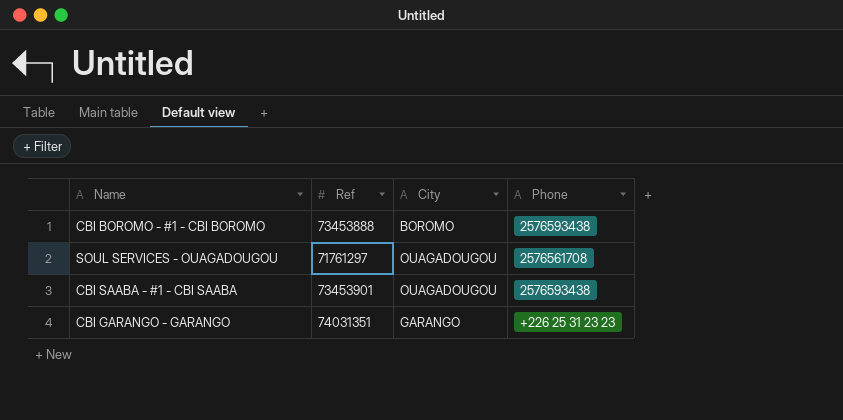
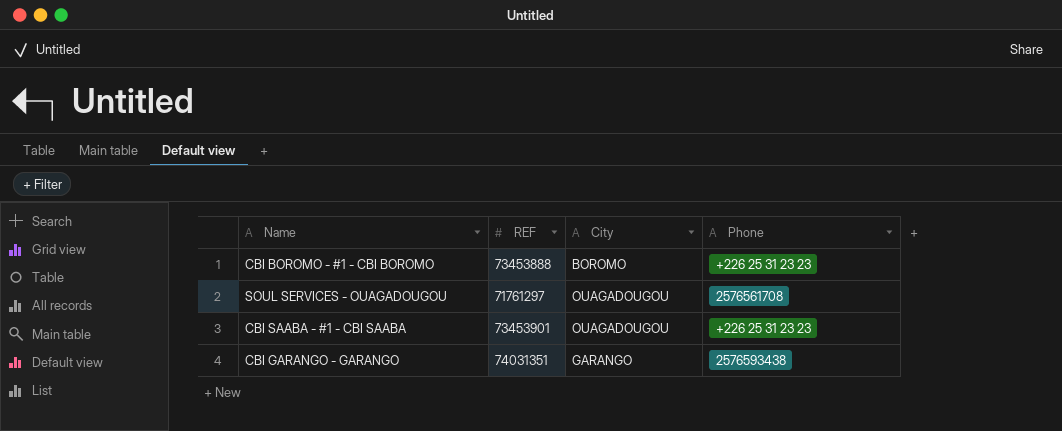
column name: Ref -> REF
CBI BOROMO - #1 - CBI BOROMO | Phone: 2576593438 -> +226 25 31 23 23
CBI SAABA - #1 - CBI SAABA | Phone: 2576593438 -> +226 25 31 23 23
CBI GARANGO - GARANGO | Phone: +226 25 31 23 23 -> 2576593438

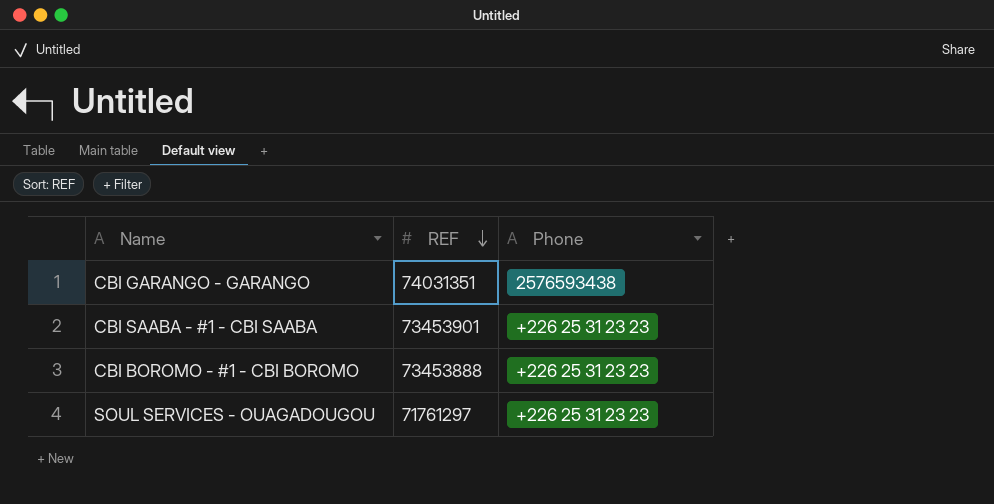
row order: none -> REF descending
column City | position: 3 -> none
SOUL SERVICES - OUAGADOUGOU | Phone: 2576561708 -> +226 25 31 23 23

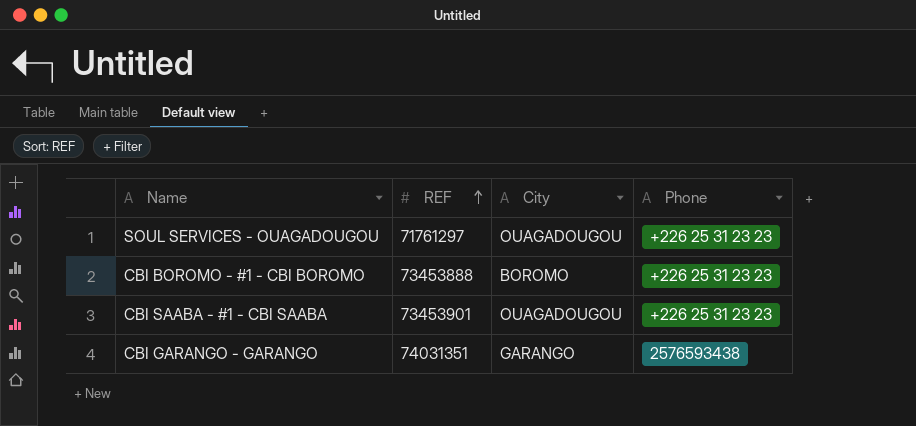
row order: REF descending -> REF ascending
column City | position: none -> 3

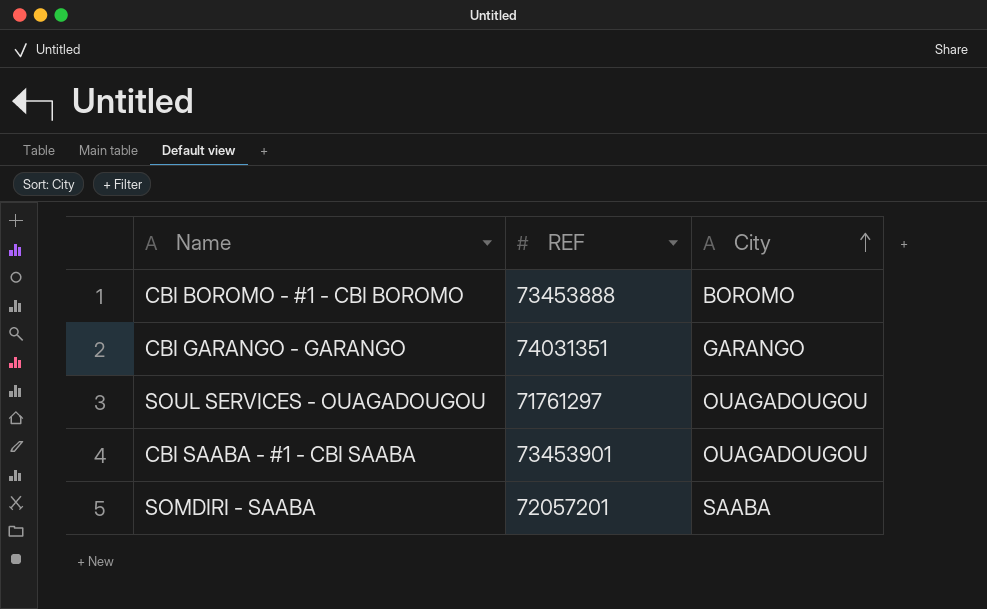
row order: REF ascending -> City ascending
column Phone | position: 4 -> none
row SOMDIRI - SAABA: none -> 72057201 | SAABA

